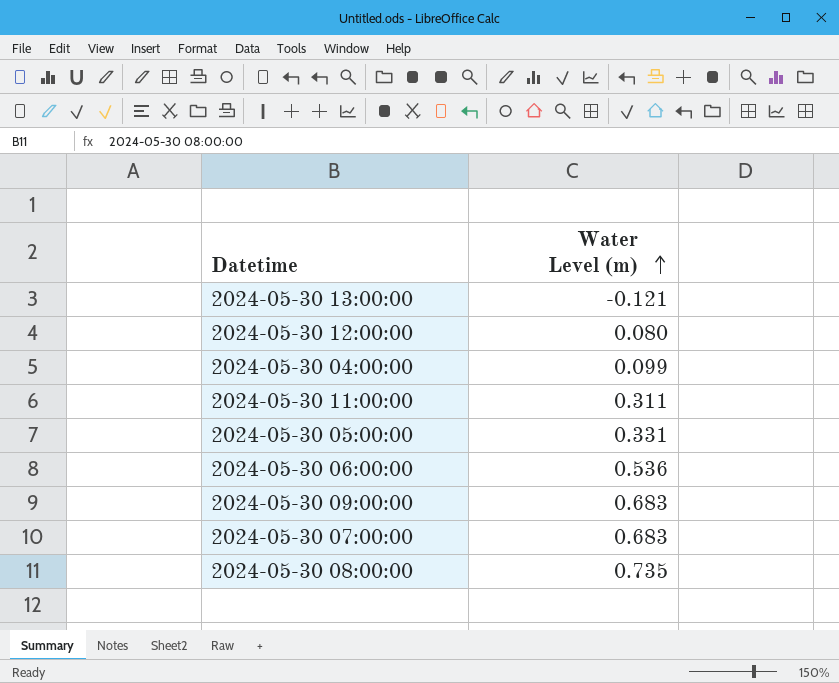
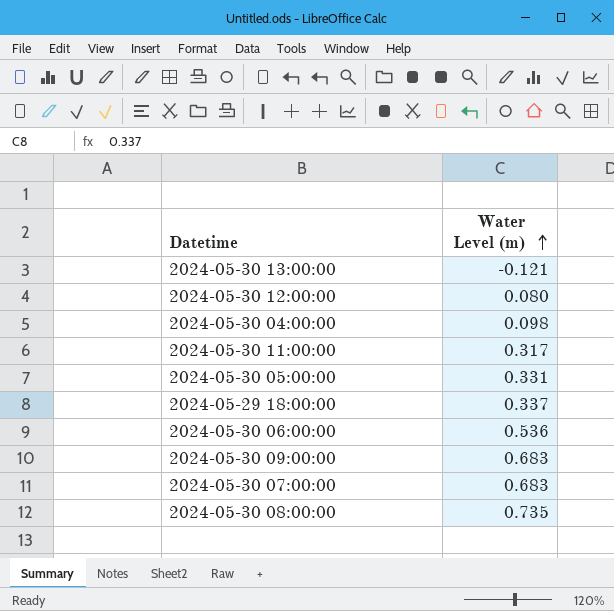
2024-05-30 04:00:00 | Water Level (m): 0.099 -> 0.098
2024-05-30 11:00:00 | Water Level (m): 0.311 -> 0.317
row 2024-05-29 18:00:00: none -> 0.337

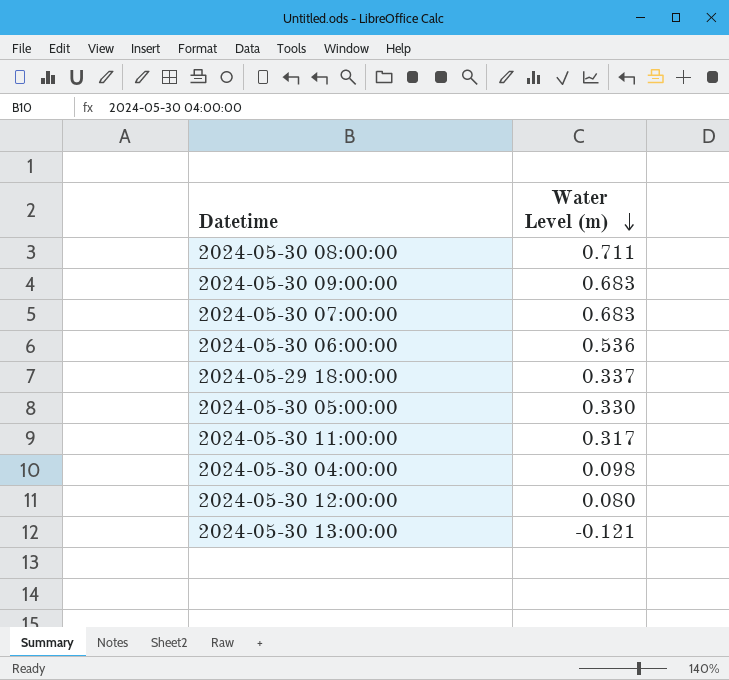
row order: Water Level (m) ascending -> Water Level (m) descending
2024-05-30 08:00:00 | Water Level (m): 0.735 -> 0.711
2024-05-30 05:00:00 | Water Level (m): 0.331 -> 0.330

